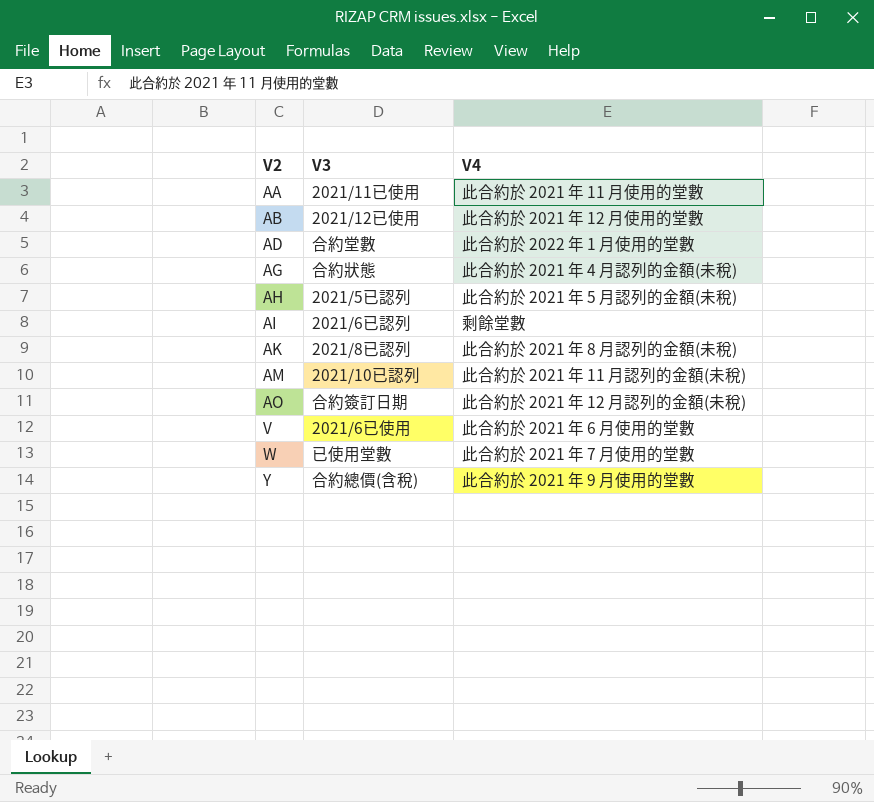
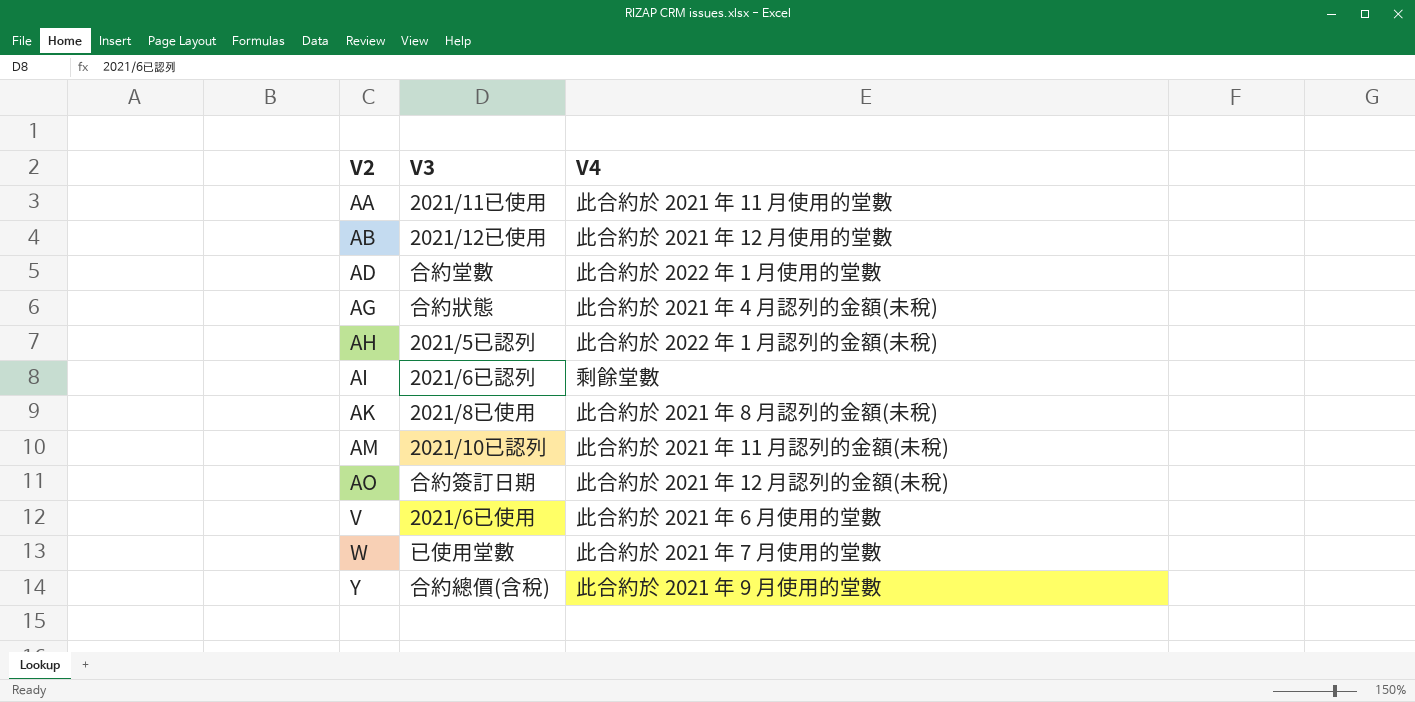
AH | V4: 此合約於 2021 年 5 月認列的金額(未稅) -> 此合約於 2022 年 1 月認列的金額(未稅)
AK | V3: 2021/8已認列 -> 2021/8已使用

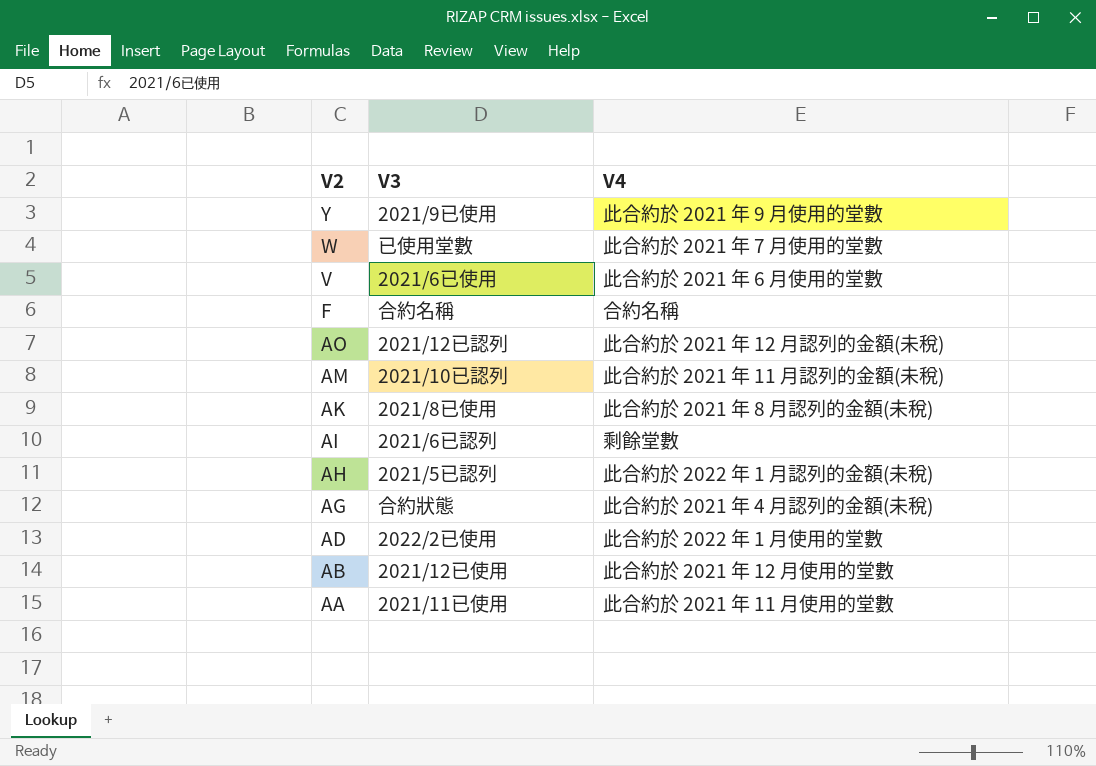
row order: V2 ascending -> V2 descending
Y | V3: 合約總價(含稅) -> 2021/9已使用
row F: none -> 合約名稱 | 合約名稱
AO | V3: 合約簽訂日期 -> 2021/12已認列
AD | V3: 合約堂數 -> 2022/2已使用

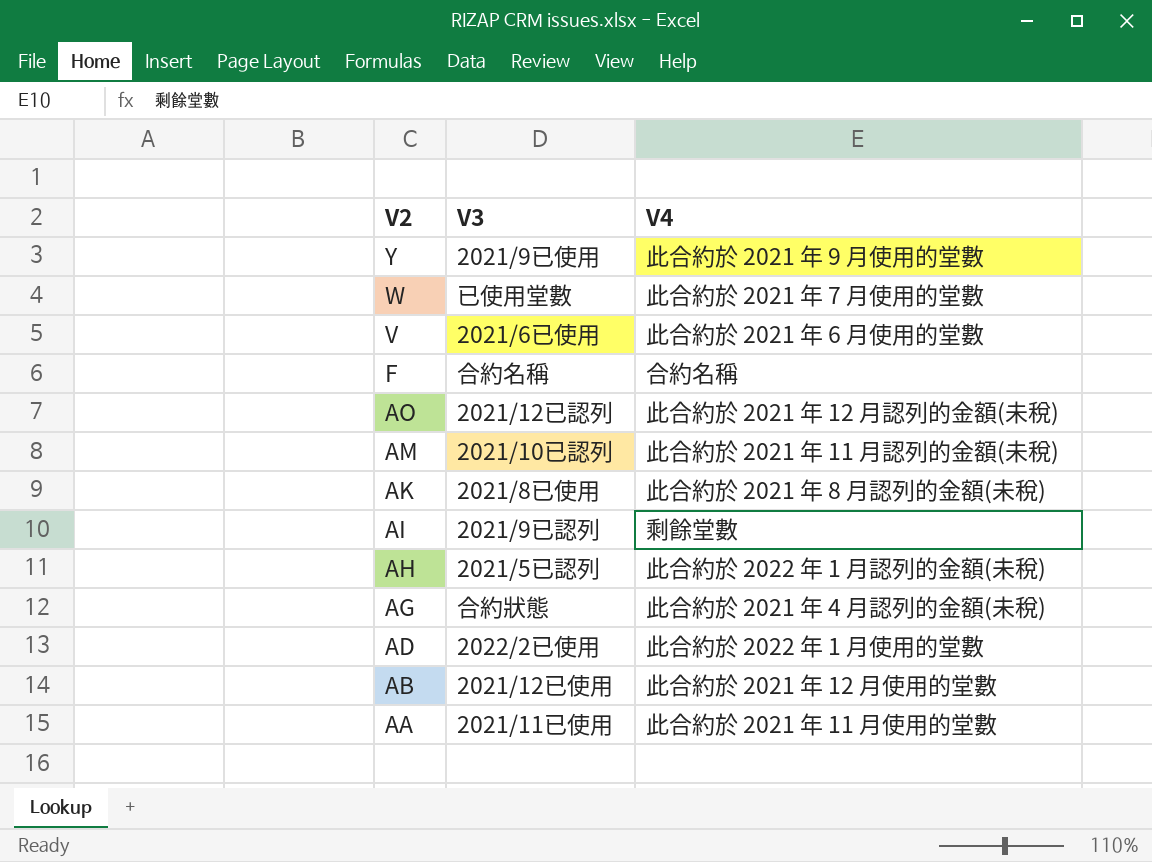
AI | V3: 2021/6已認列 -> 2021/9已認列

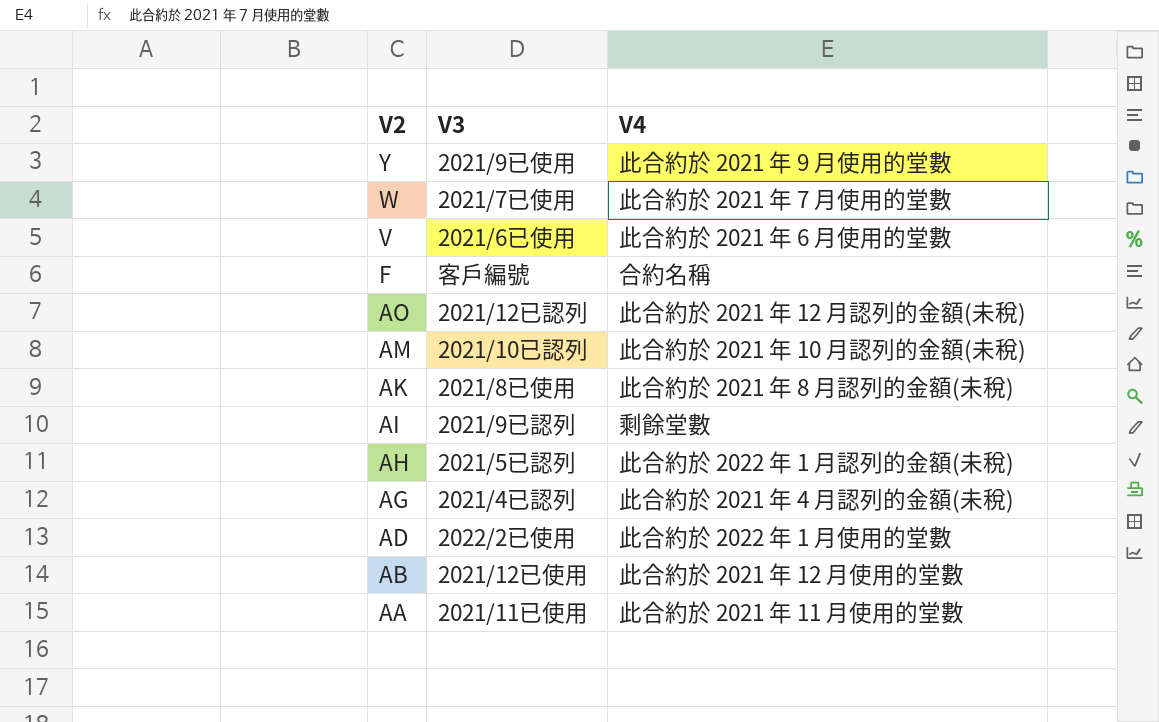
W | V3: 已使用堂數 -> 2021/7已使用
F | V3: 合約名稱 -> 客戶編號
AM | V4: 此合約於 2021 年 11 月認列的金額(未稅) -> 此合約於 2021 年 10 月認列的金額(未稅)
AG | V3: 合約狀態 -> 2021/4已認列

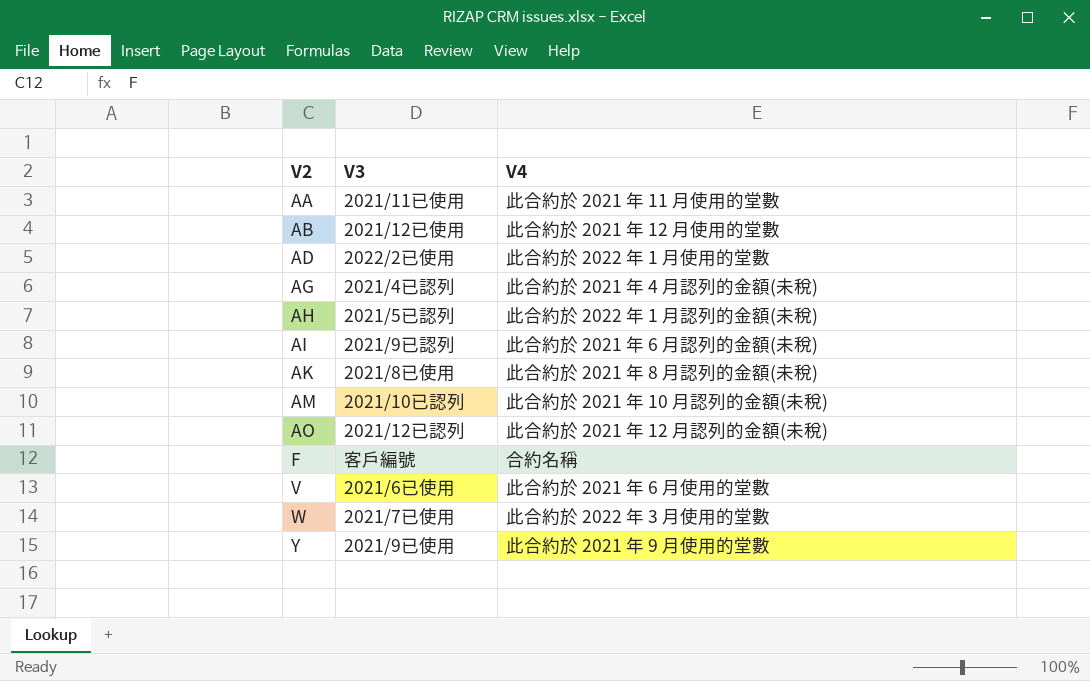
row order: V2 descending -> V2 ascending
AI | V4: 剩餘堂數 -> 此合約於 2021 年 6 月認列的金額(未稅)
W | V4: 此合約於 2021 年 7 月使用的堂數 -> 此合約於 2022 年 3 月使用的堂數

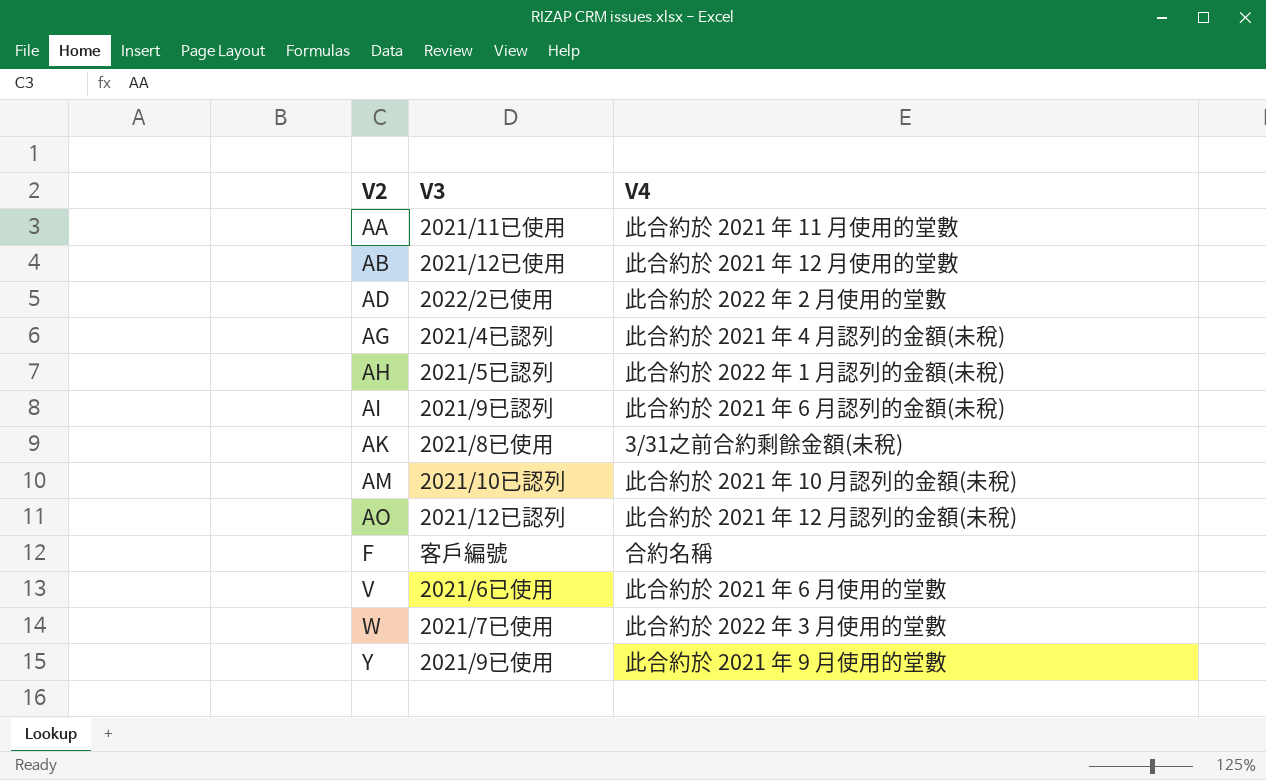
AD | V4: 此合約於 2022 年 1 月使用的堂數 -> 此合約於 2022 年 2 月使用的堂數
AK | V4: 此合約於 2021 年 8 月認列的金額(未稅) -> 3/31之前合約剩餘金額(未稅)

